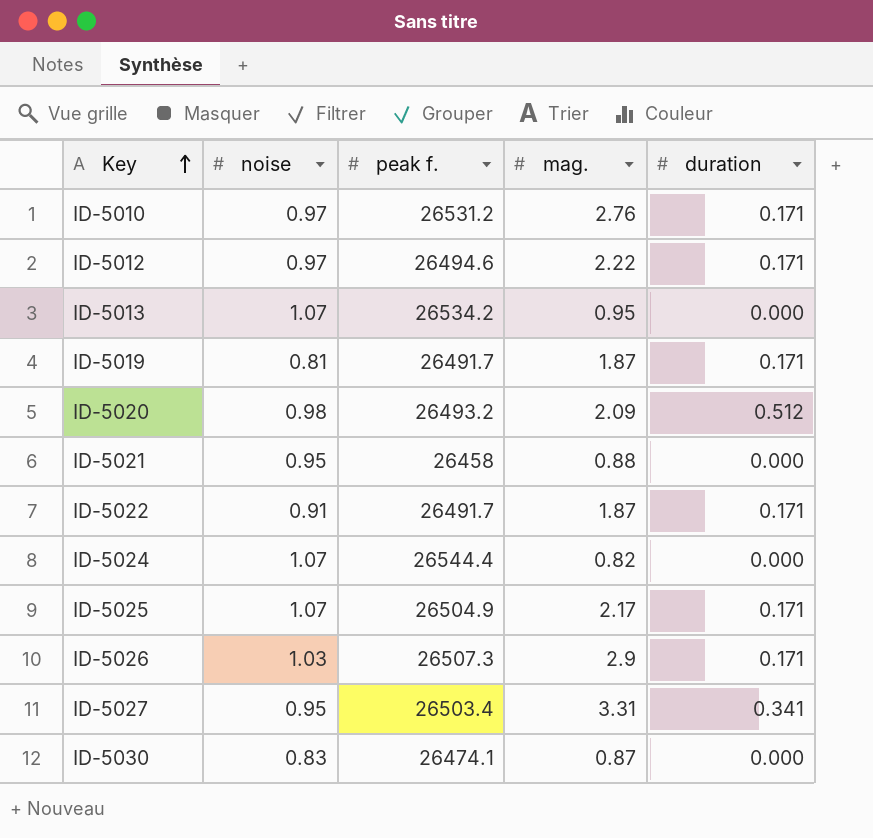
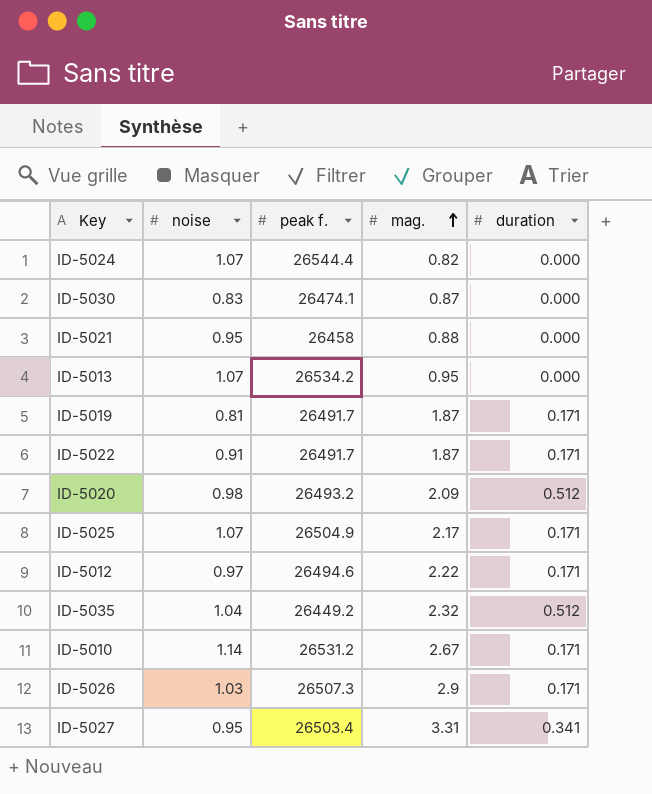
row order: Key ascending -> mag. ascending
row ID-5035: none -> 1.04 | 26449.2 | 2.32 | 0.512
ID-5010 | noise: 0.97 -> 1.14
ID-5010 | mag.: 2.76 -> 2.67

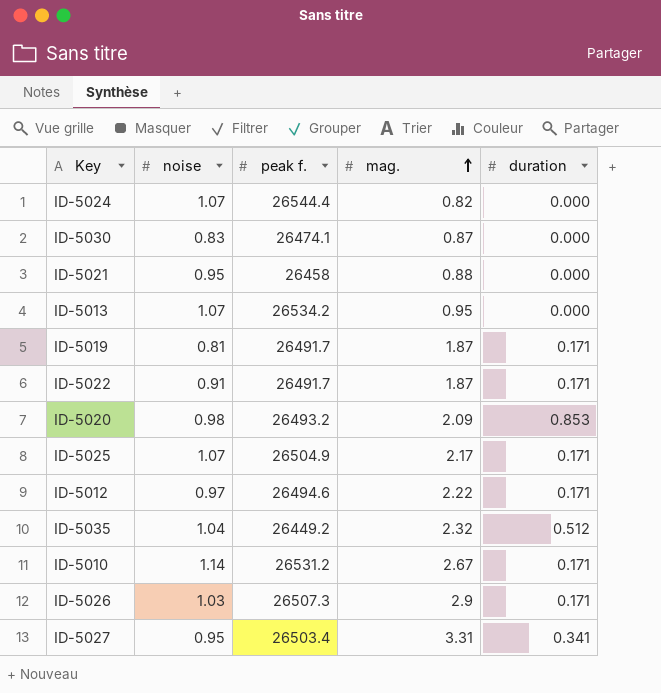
ID-5020 | duration: 0.512 -> 0.853

